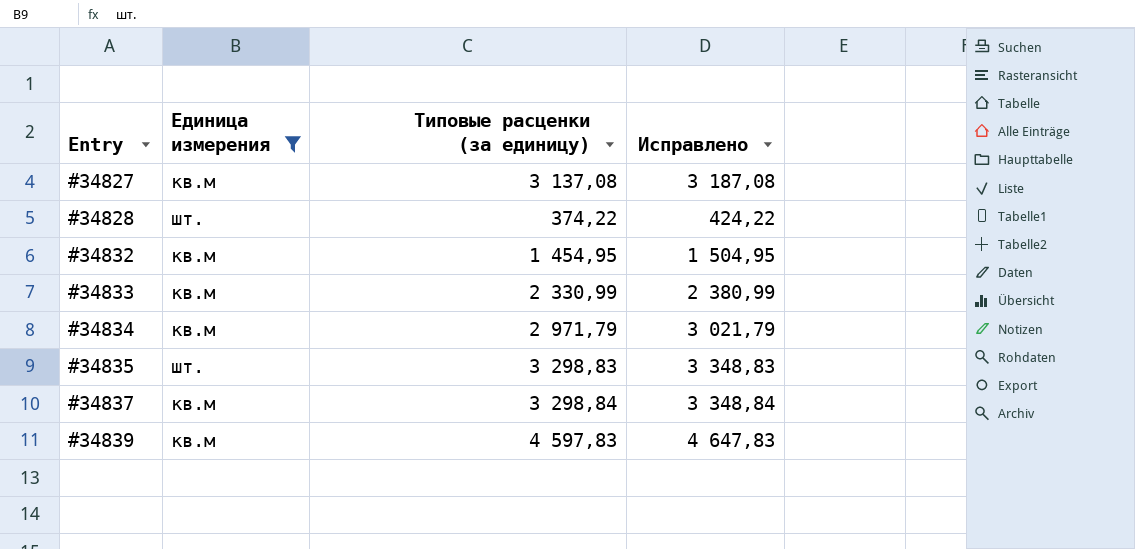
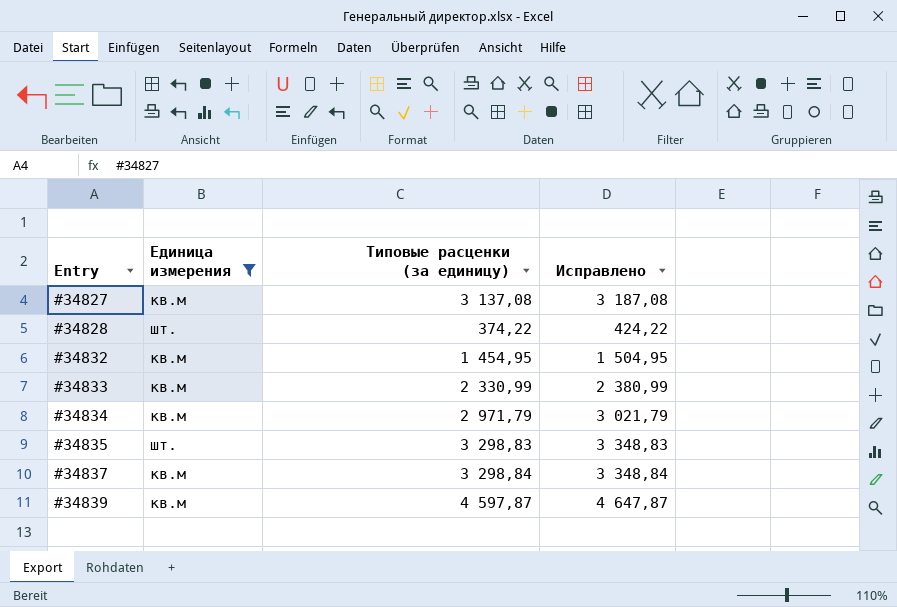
#34839 | Типовые расценки (за единицу): 4 597,83 -> 4 597,87
#34839 | Исправлено: 4 647,83 -> 4 647,87

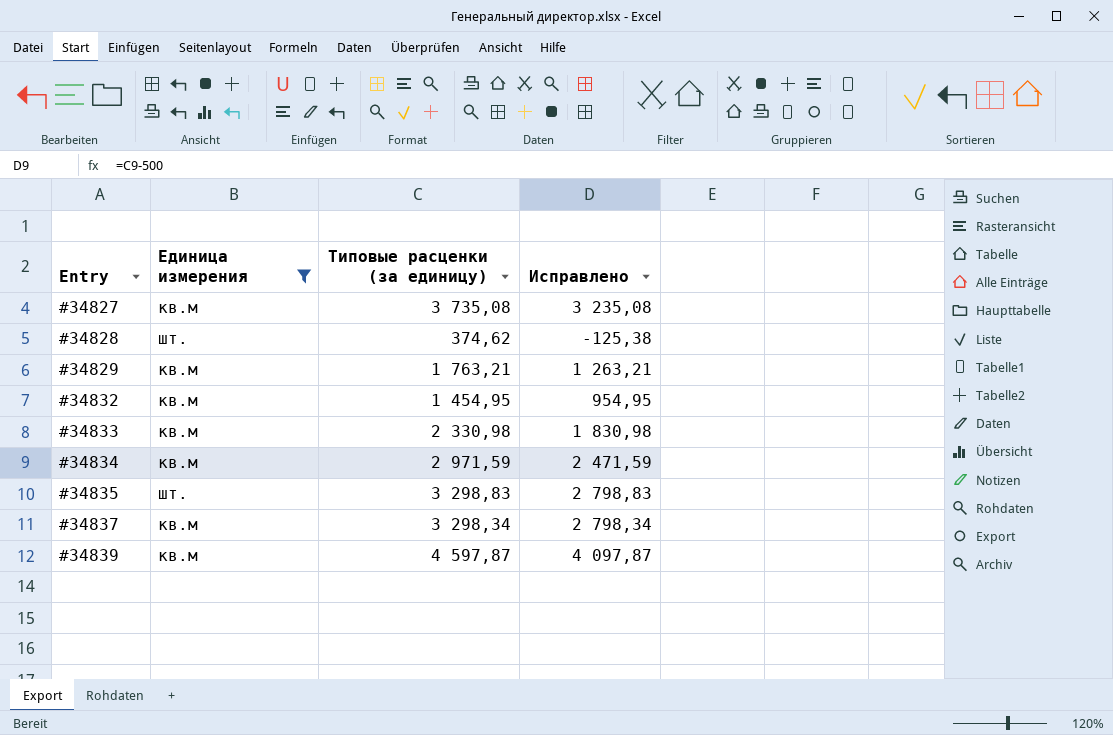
column Исправлено | formula: [Типовые расценки (за единицу)] + 50 -> [Типовые расценки (за единицу)] - 500
#34827 | Типовые расценки (за единицу): 3 137,08 -> 3 735,08
#34828 | Типовые расценки (за единицу): 374,22 -> 374,62
row #34829: none -> кв.м | 1 763,21 | 1 263,21
#34833 | Типовые расценки (за единицу): 2 330,99 -> 2 330,98
#34834 | Типовые расценки (за единицу): 2 971,79 -> 2 971,59
#34837 | Типовые расценки (за единицу): 3 298,84 -> 3 298,34

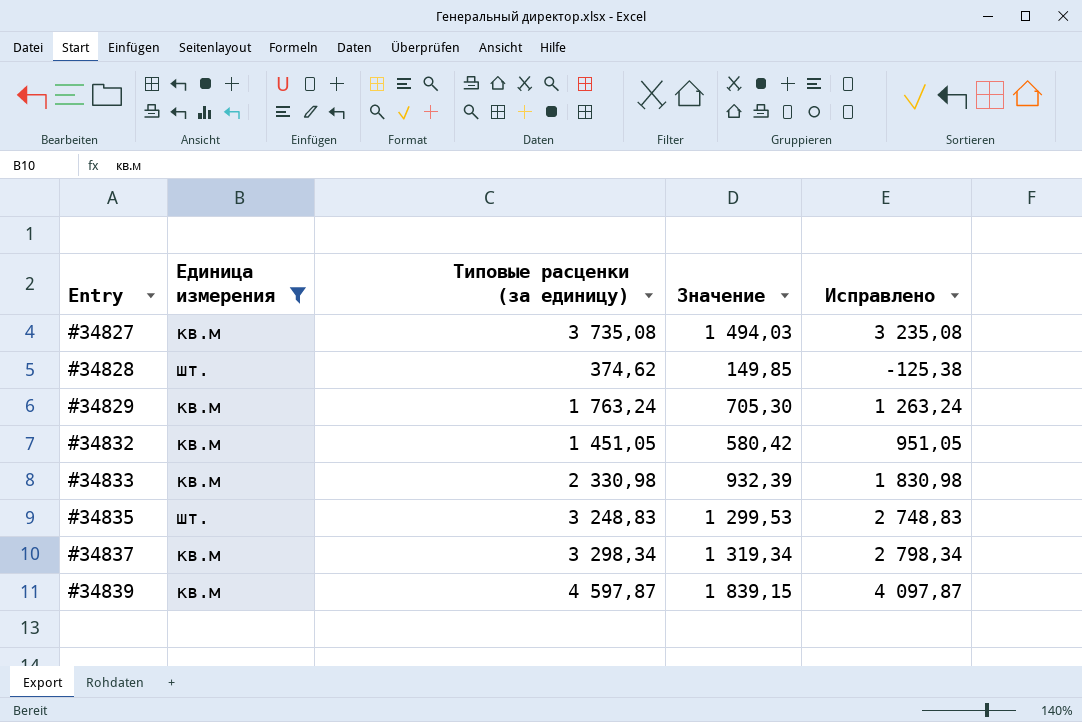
column Значение | formula: none -> [Типовые расценки (за единицу)] * 0,4
row #34834: кв.м | 2 971,59 | 2 471,59 -> none
#34829 | Типовые расценки (за единицу): 1 763,21 -> 1 763,24
#34829 | Исправлено: 1 263,21 -> 1 263,24
#34832 | Типовые расценки (за единицу): 1 454,95 -> 1 451,05
#34832 | Исправлено: 954,95 -> 951,05
#34835 | Типовые расценки (за единицу): 3 298,83 -> 3 248,83
#34835 | Исправлено: 2 798,83 -> 2 748,83

